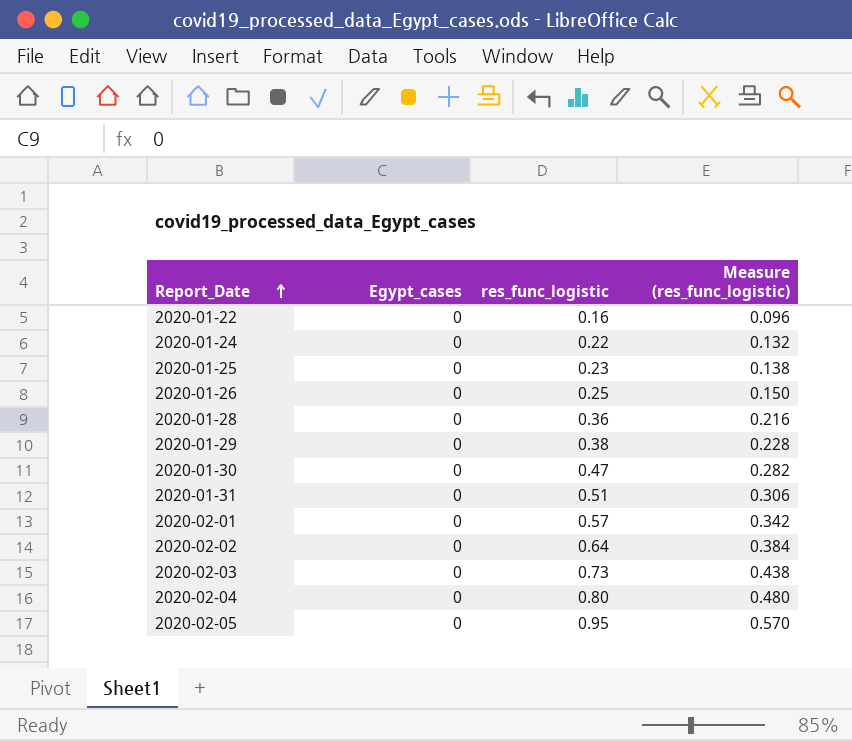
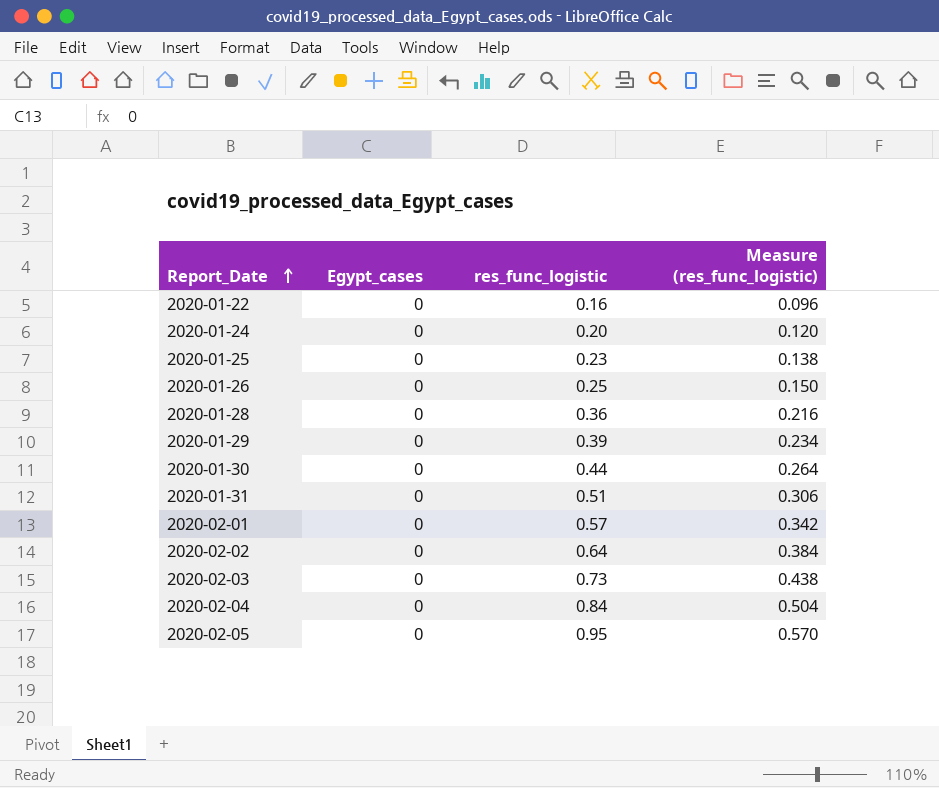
2020-01-24 | res_func_logistic: 0.22 -> 0.20
2020-01-24 | Measure (res_func_logistic): 0.132 -> 0.120
2020-01-29 | res_func_logistic: 0.38 -> 0.39
2020-01-29 | Measure (res_func_logistic): 0.228 -> 0.234
2020-01-30 | res_func_logistic: 0.47 -> 0.44
2020-01-30 | Measure (res_func_logistic): 0.282 -> 0.264
2020-02-04 | res_func_logistic: 0.80 -> 0.84
2020-02-04 | Measure (res_func_logistic): 0.480 -> 0.504

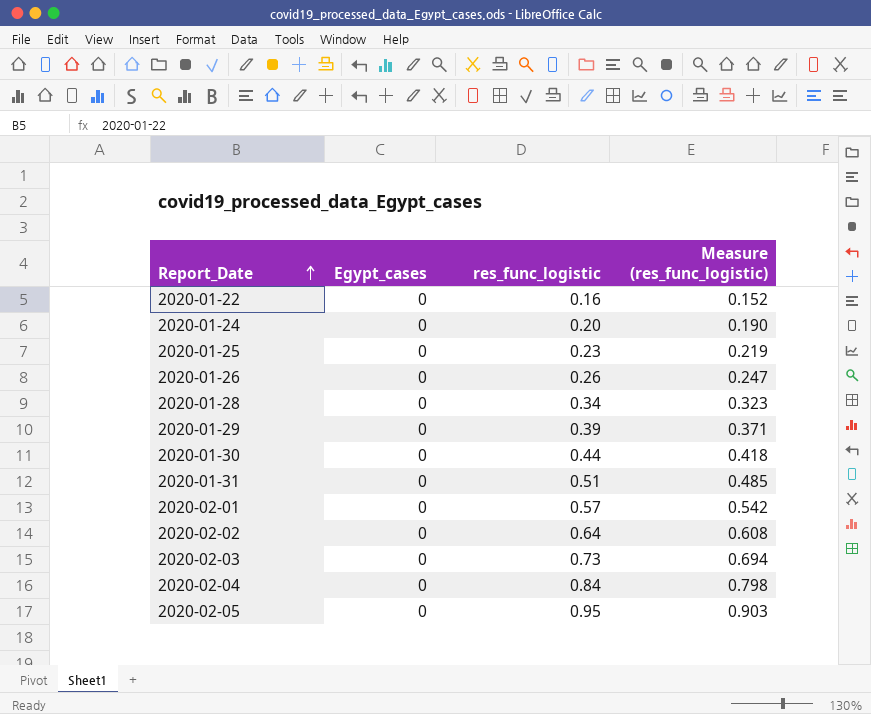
column Measure (res_func_logistic) | formula: [res_func_logistic] * 0.6 -> [res_func_logistic] * 0.95
2020-01-26 | res_func_logistic: 0.25 -> 0.26
2020-01-28 | res_func_logistic: 0.36 -> 0.34

